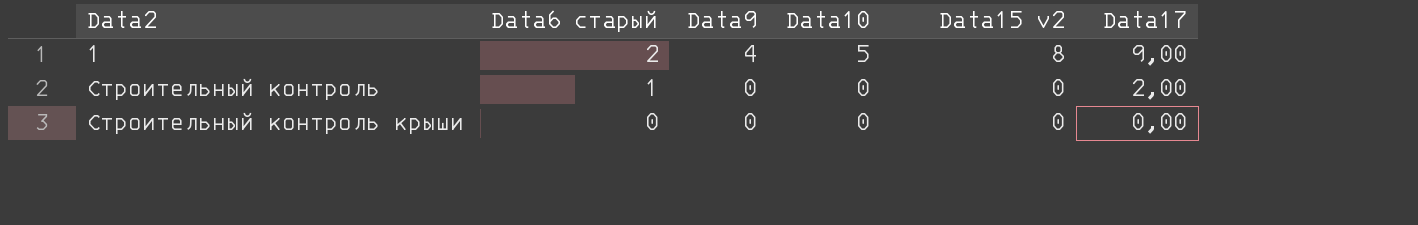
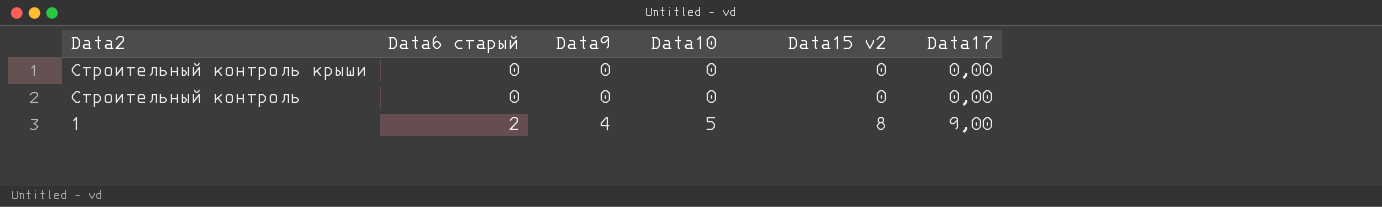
row order: Data2 ascending -> Data2 descending
Строительный контроль | Data6 старый: 1 -> 0
Строительный контроль | Data17: 2,00 -> 0,00

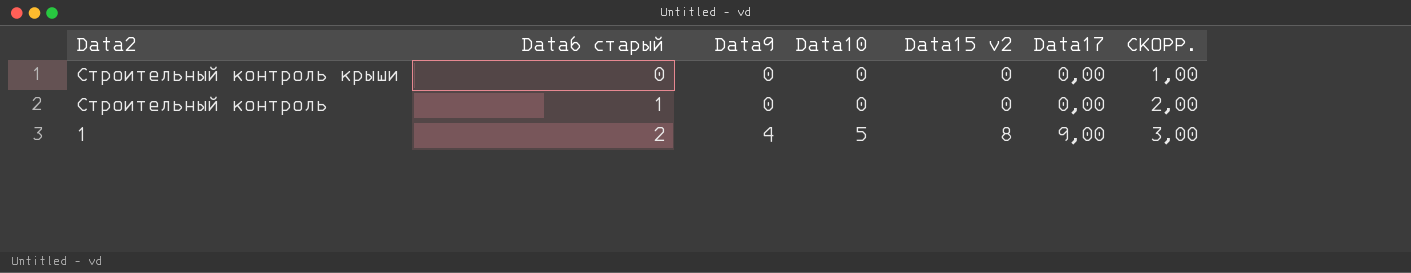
column СКОРР. | formula: none -> [Data6 старый] + 1
Строительный контроль | Data6 старый: 0 -> 1

